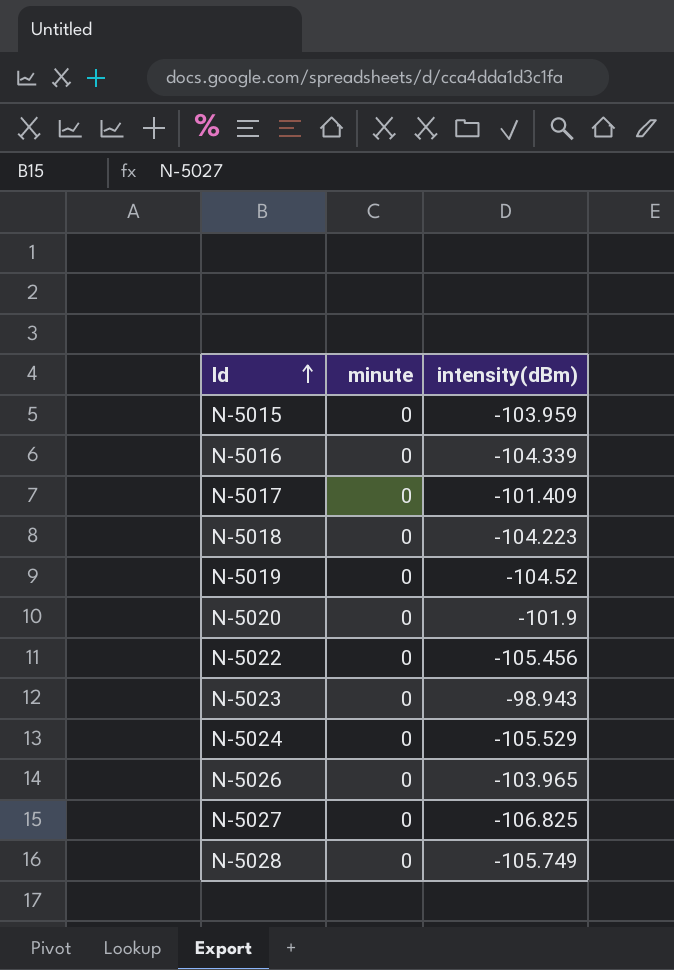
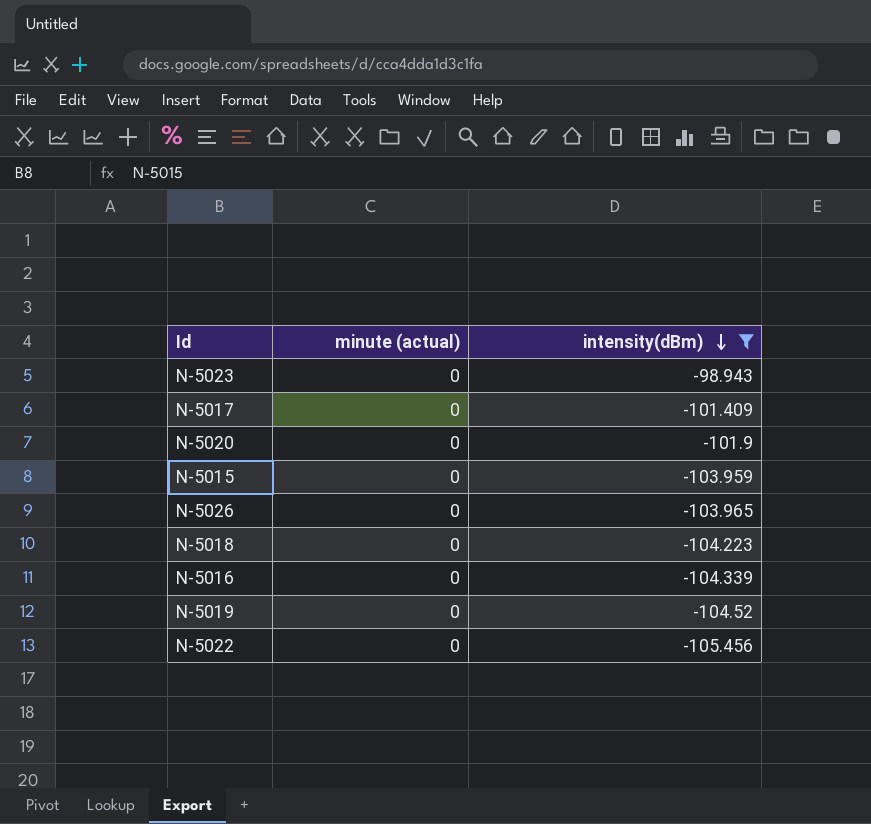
filter: none -> intensity(dBm) >= -105.456
row order: Id ascending -> intensity(dBm) descending
column name: minute -> minute (actual)

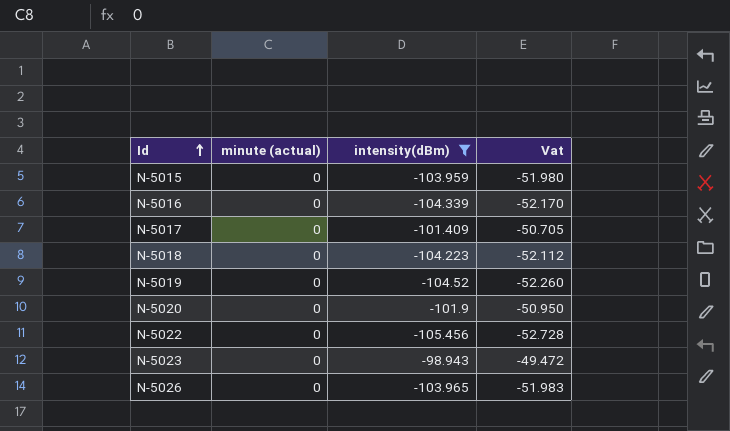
row order: intensity(dBm) descending -> Id ascending
column Vat | formula: none -> [intensity(dBm)] * 0.5

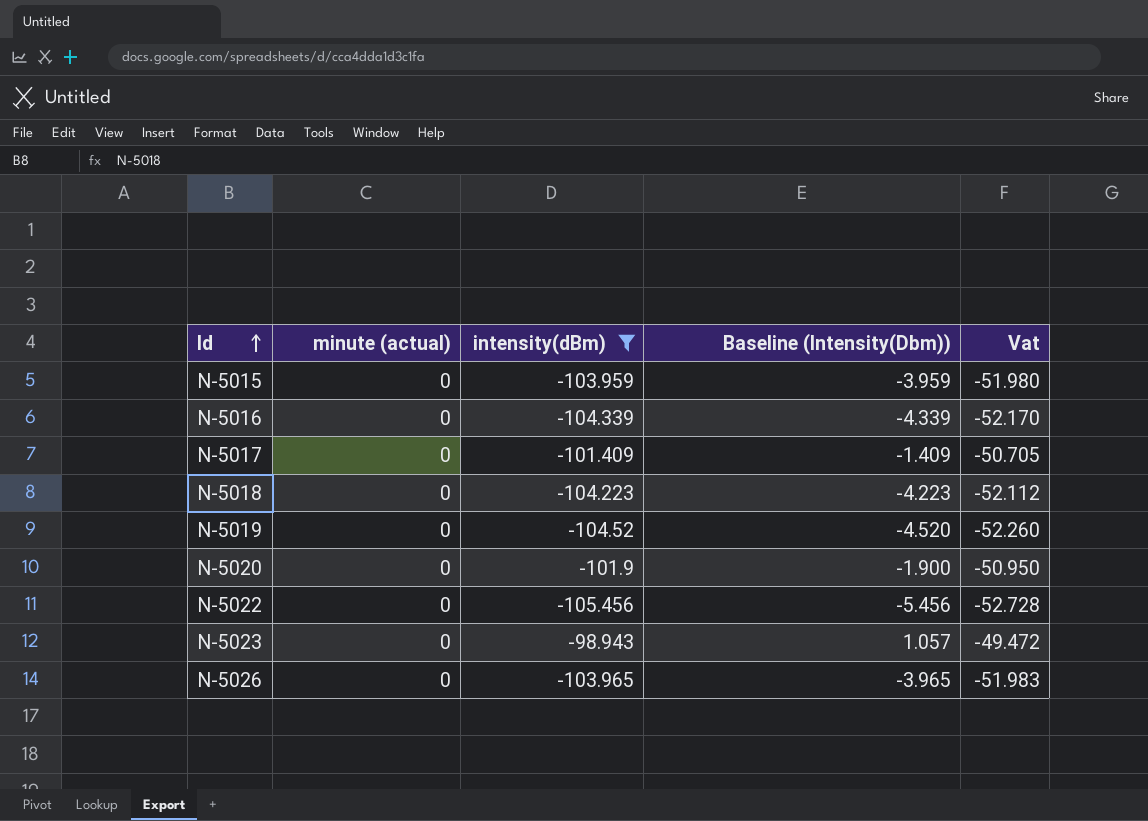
column Baseline (Intensity(Dbm)) | formula: none -> [intensity(dBm)] + 100

